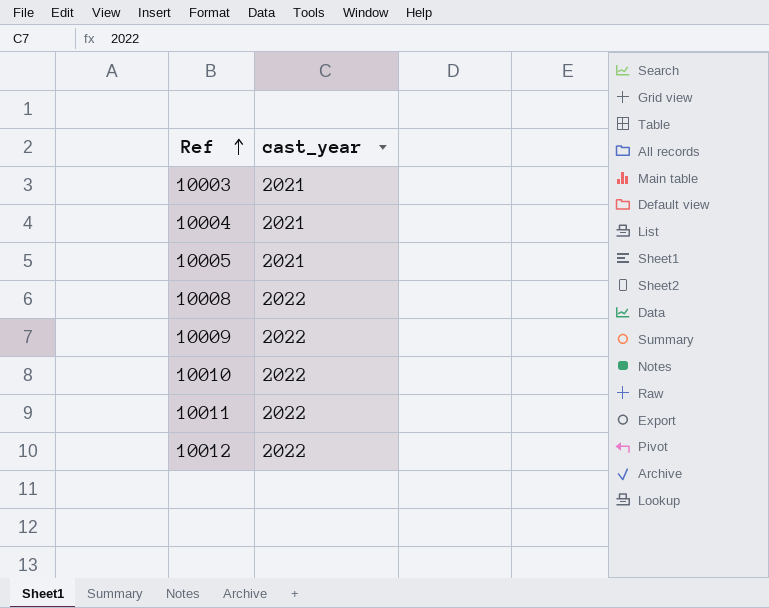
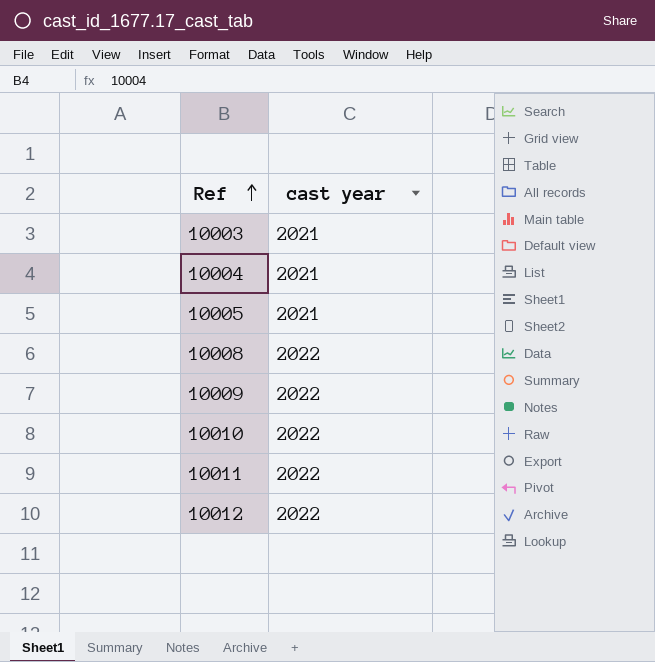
column name: cast_year -> cast year

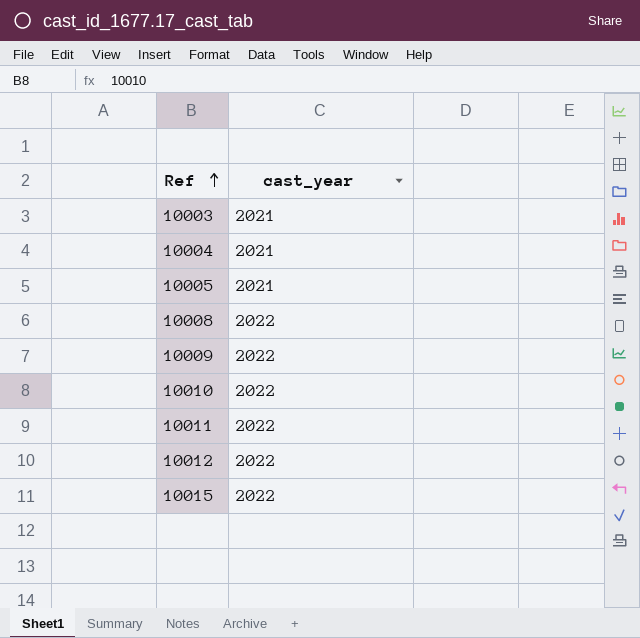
column name: cast year -> cast_year
row 10015: none -> 2022

